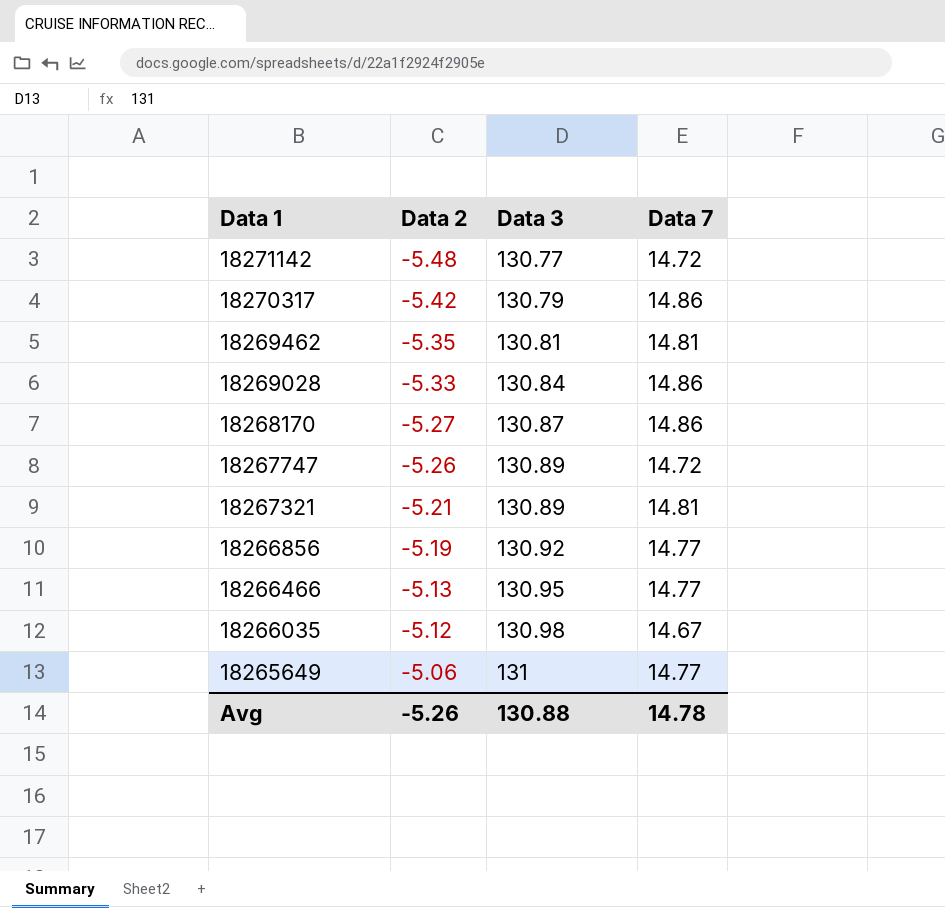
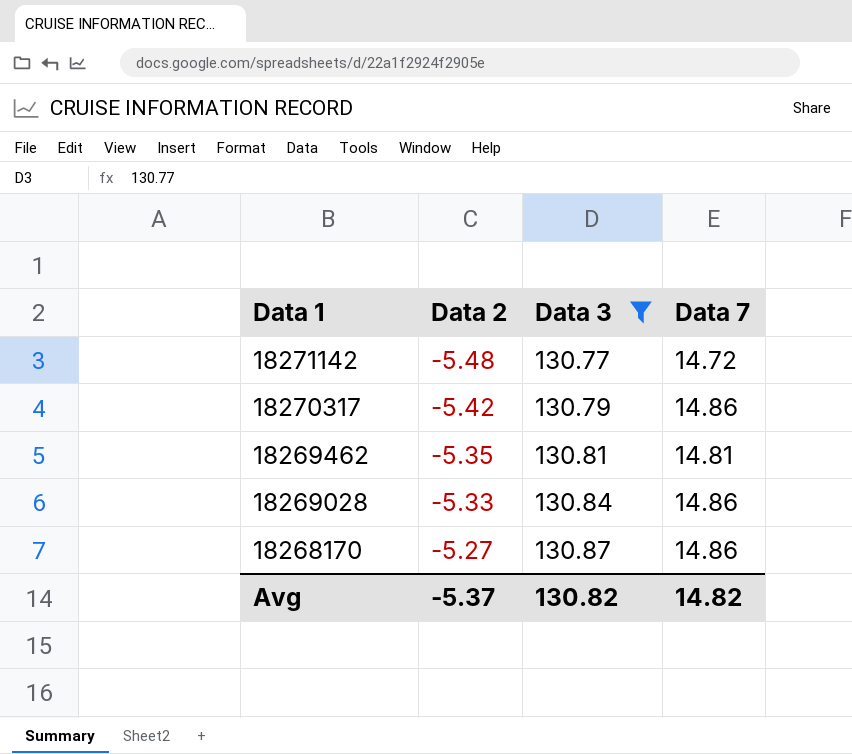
filter: none -> Data 3 <= 130.87
Avg | Data 2: -5.26 -> -5.37
Avg | Data 3: 130.88 -> 130.82
Avg | Data 7: 14.78 -> 14.82

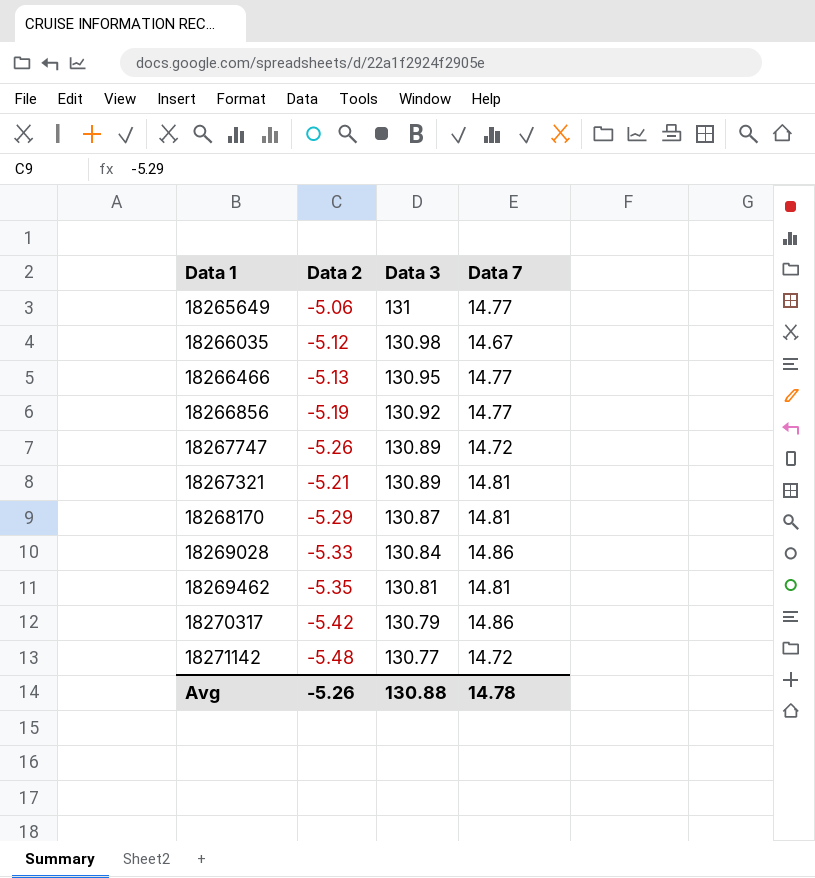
filter: Data 3 <= 130.87 -> none
row order: Data 1 descending -> Data 3 descending
18268170 | Data 2: -5.27 -> -5.29
18268170 | Data 7: 14.86 -> 14.81
Avg | Data 2: -5.37 -> -5.26
Avg | Data 3: 130.82 -> 130.88
Avg | Data 7: 14.82 -> 14.78

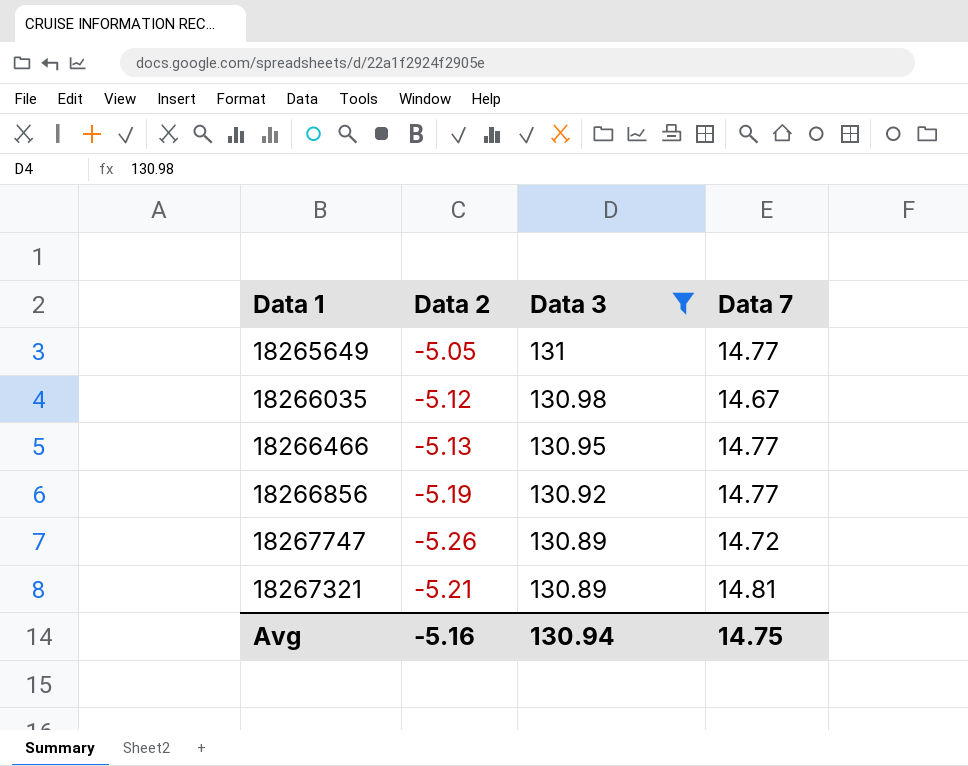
filter: none -> Data 3 >= 130.89
18265649 | Data 2: -5.06 -> -5.05
Avg | Data 2: -5.26 -> -5.16
Avg | Data 3: 130.88 -> 130.94
Avg | Data 7: 14.78 -> 14.75

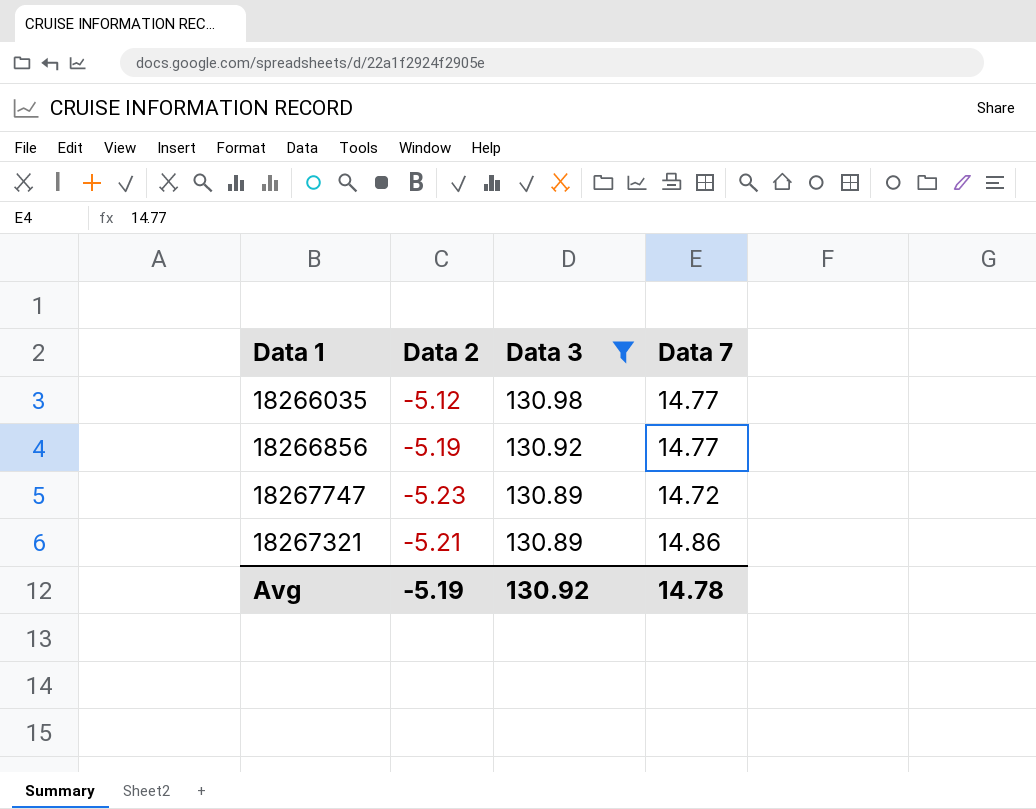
row 18265649: -5.05 | 131 | 14.77 -> none
row 18266466: -5.13 | 130.95 | 14.77 -> none
18266035 | Data 7: 14.67 -> 14.77
18267747 | Data 2: -5.26 -> -5.23
18267321 | Data 7: 14.81 -> 14.86
Avg | Data 2: -5.16 -> -5.19
Avg | Data 3: 130.94 -> 130.92
Avg | Data 7: 14.75 -> 14.78

